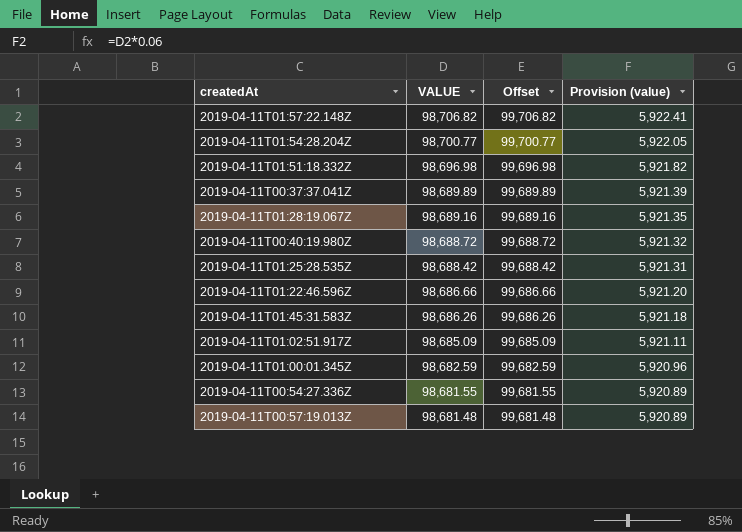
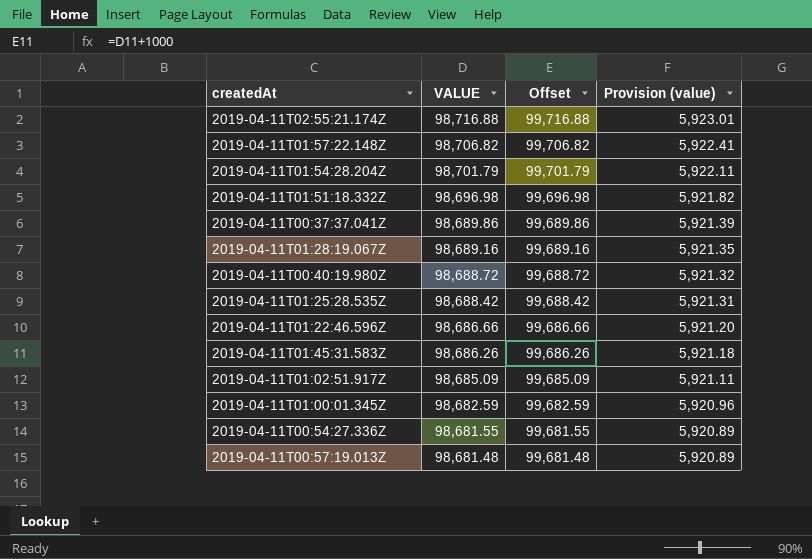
row 2019-04-11T02:55:21.174Z: none -> 98,716.88 | 99,716.88 | 5,923.01
2019-04-11T01:54:28.204Z | VALUE: 98,700.77 -> 98,701.79
2019-04-11T01:54:28.204Z | Offset: 99,700.77 -> 99,701.79
2019-04-11T01:54:28.204Z | Provision (value): 5,922.05 -> 5,922.11
2019-04-11T00:37:37.041Z | VALUE: 98,689.89 -> 98,689.86
2019-04-11T00:37:37.041Z | Offset: 99,689.89 -> 99,689.86

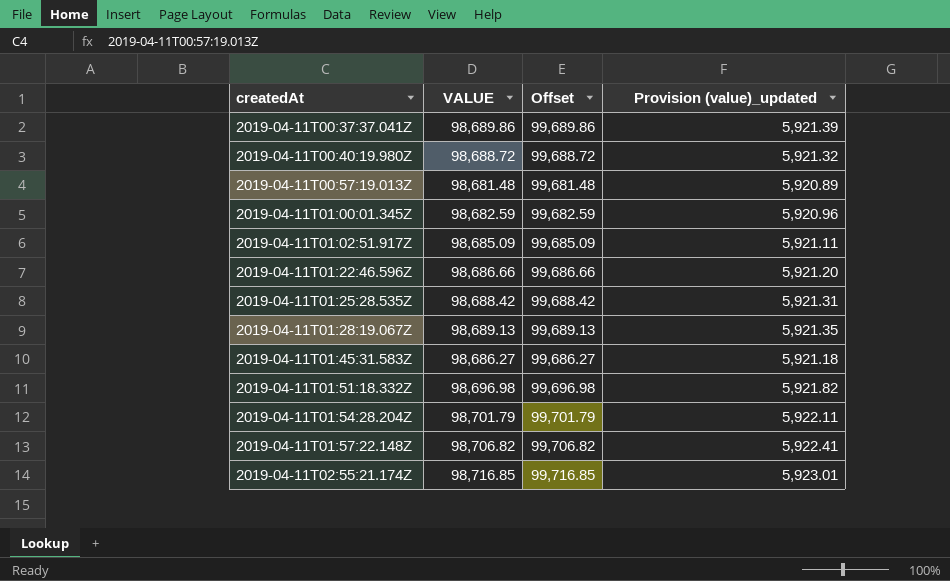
row order: VALUE descending -> createdAt ascending
column name: Provision (value) -> Provision (value)_updated
row 2019-04-11T00:54:27.336Z: 98,681.55 | 99,681.55 | 5,920.89 -> none
2019-04-11T01:28:19.067Z | VALUE: 98,689.16 -> 98,689.13
2019-04-11T01:28:19.067Z | Offset: 99,689.16 -> 99,689.13
2019-04-11T01:45:31.583Z | VALUE: 98,686.26 -> 98,686.27
2019-04-11T01:45:31.583Z | Offset: 99,686.26 -> 99,686.27
2019-04-11T02:55:21.174Z | VALUE: 98,716.88 -> 98,716.85
2019-04-11T02:55:21.174Z | Offset: 99,716.88 -> 99,716.85

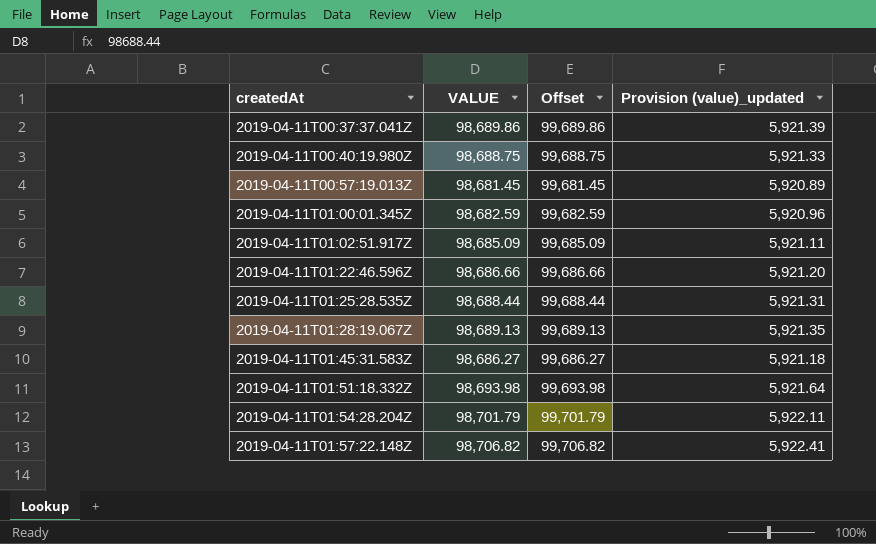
row 2019-04-11T02:55:21.174Z: 98,716.85 | 99,716.85 | 5,923.01 -> none
2019-04-11T00:40:19.980Z | VALUE: 98,688.72 -> 98,688.75
2019-04-11T00:40:19.980Z | Offset: 99,688.72 -> 99,688.75
2019-04-11T00:40:19.980Z | Provision (value)_updated: 5,921.32 -> 5,921.33
2019-04-11T00:57:19.013Z | VALUE: 98,681.48 -> 98,681.45
2019-04-11T00:57:19.013Z | Offset: 99,681.48 -> 99,681.45
2019-04-11T01:25:28.535Z | VALUE: 98,688.42 -> 98,688.44
2019-04-11T01:25:28.535Z | Offset: 99,688.42 -> 99,688.44
2019-04-11T01:51:18.332Z | VALUE: 98,696.98 -> 98,693.98
2019-04-11T01:51:18.332Z | Offset: 99,696.98 -> 99,693.98
2019-04-11T01:51:18.332Z | Provision (value)_updated: 5,921.82 -> 5,921.64

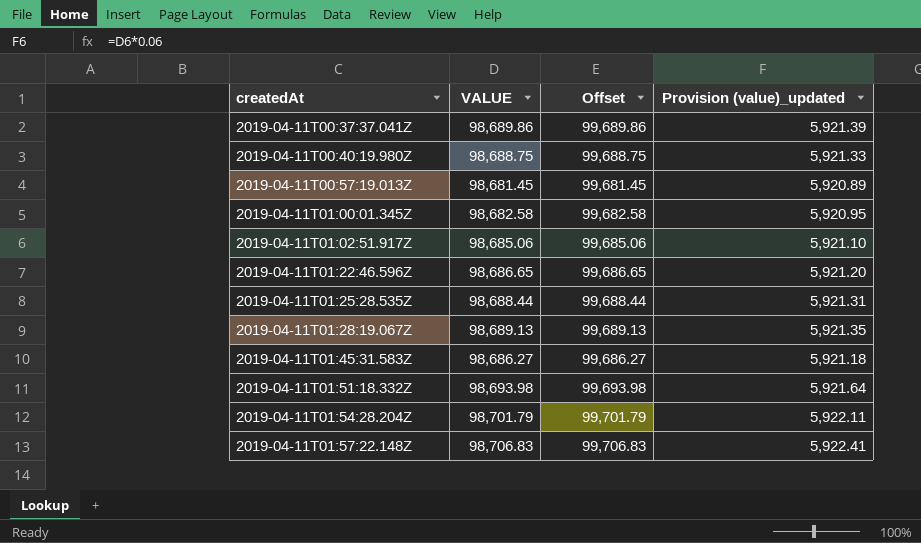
2019-04-11T01:00:01.345Z | VALUE: 98,682.59 -> 98,682.58
2019-04-11T01:00:01.345Z | Offset: 99,682.59 -> 99,682.58
2019-04-11T01:00:01.345Z | Provision (value)_updated: 5,920.96 -> 5,920.95
2019-04-11T01:02:51.917Z | VALUE: 98,685.09 -> 98,685.06
2019-04-11T01:02:51.917Z | Offset: 99,685.09 -> 99,685.06
2019-04-11T01:02:51.917Z | Provision (value)_updated: 5,921.11 -> 5,921.10
2019-04-11T01:22:46.596Z | VALUE: 98,686.66 -> 98,686.65
2019-04-11T01:22:46.596Z | Offset: 99,686.66 -> 99,686.65
2019-04-11T01:57:22.148Z | VALUE: 98,706.82 -> 98,706.83
2019-04-11T01:57:22.148Z | Offset: 99,706.82 -> 99,706.83

